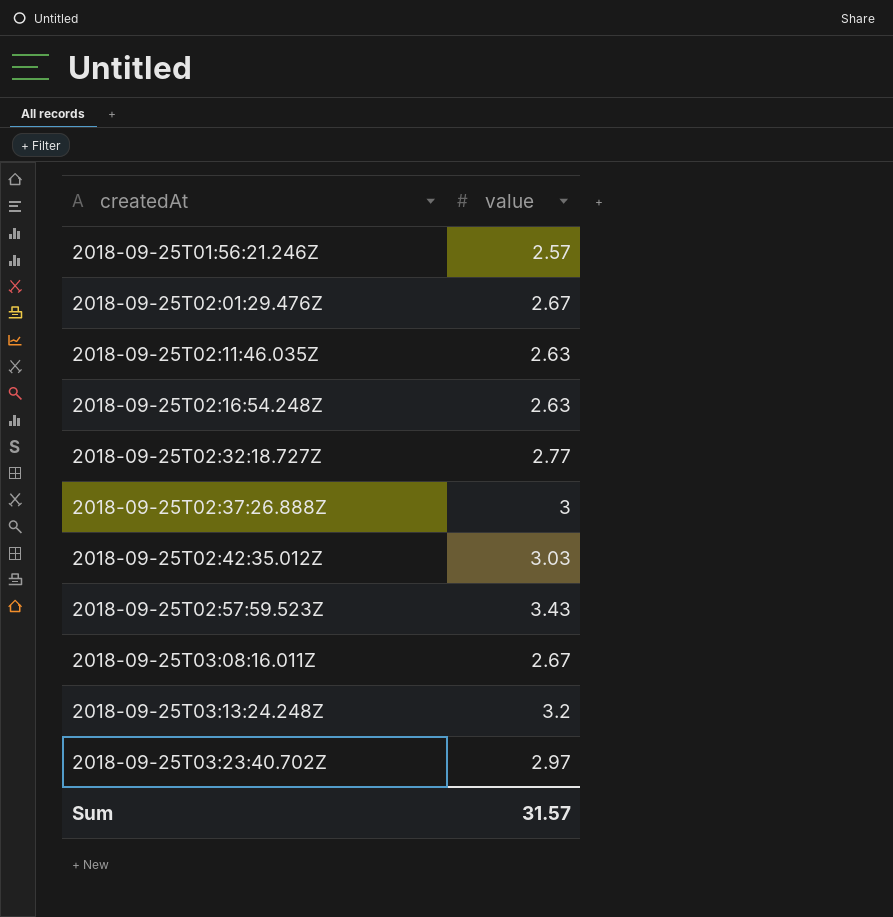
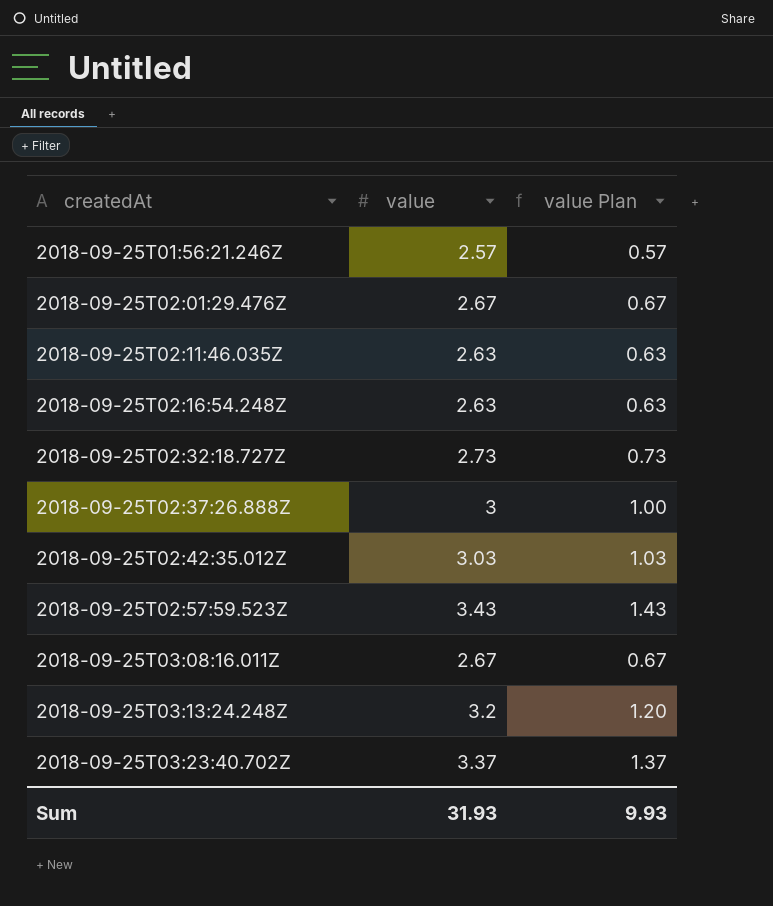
column value Plan | formula: none -> [value] - 2
2018-09-25T02:32:18.727Z | value: 2.77 -> 2.73
2018-09-25T03:23:40.702Z | value: 2.97 -> 3.37
Sum | value: 31.57 -> 31.93

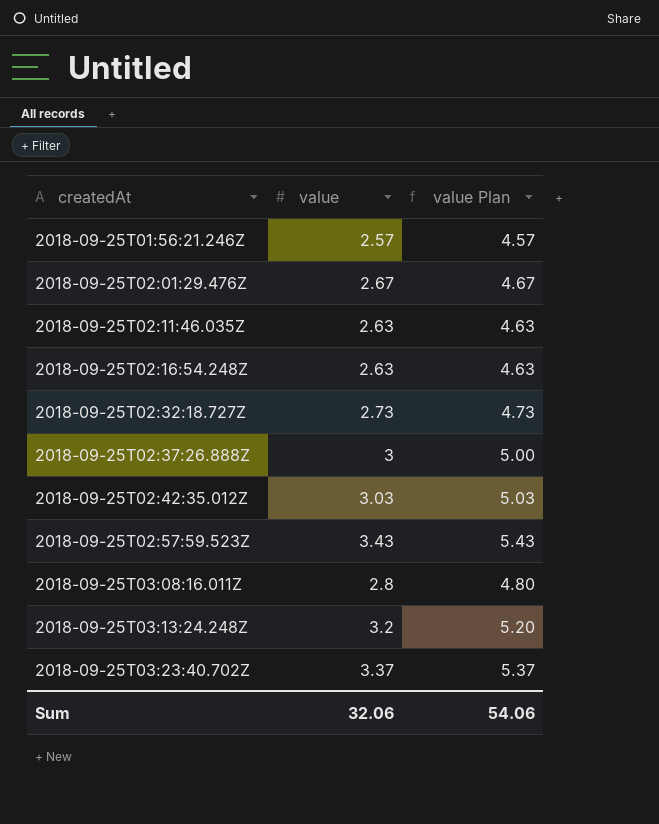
column value Plan | formula: [value] - 2 -> [value] + 2
2018-09-25T03:08:16.011Z | value: 2.67 -> 2.8
Sum | value: 31.93 -> 32.06
Sum | value Plan: 9.93 -> 54.06

